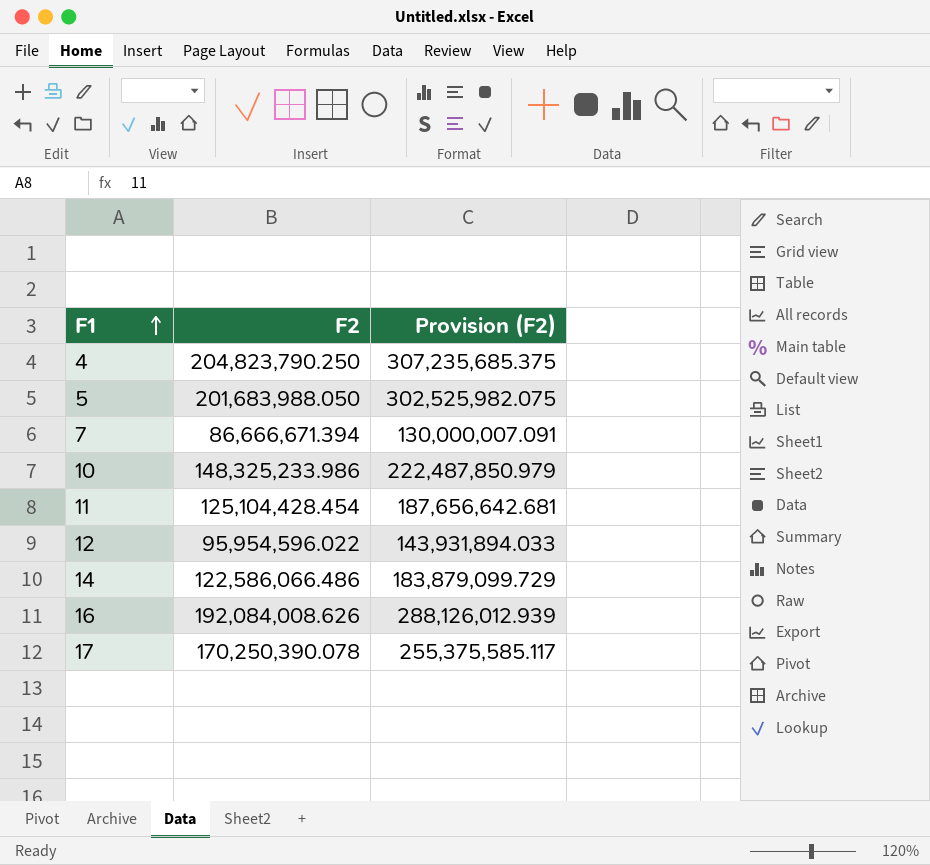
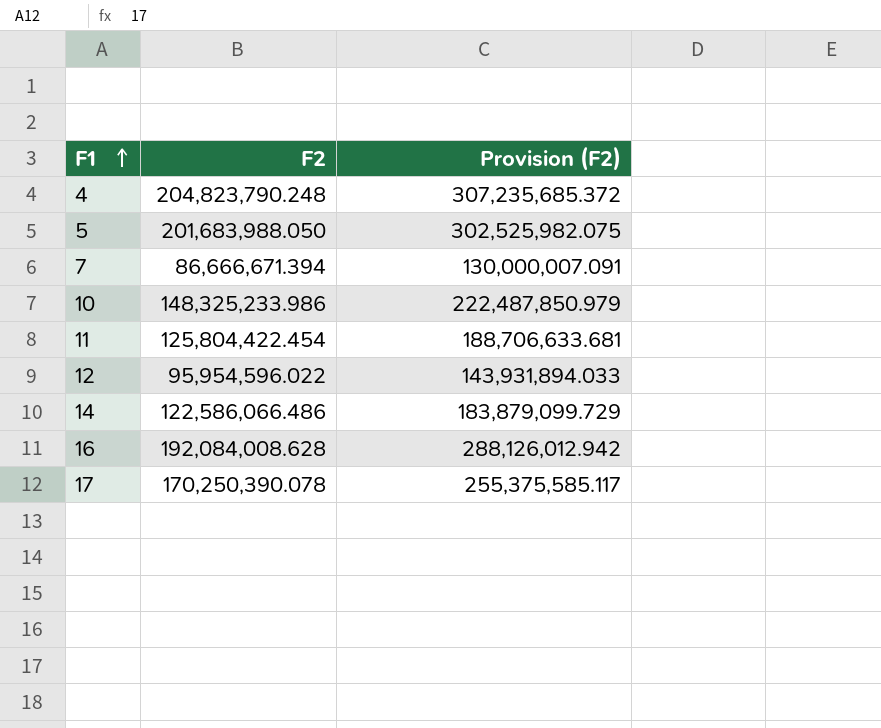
4 | F2: 204,823,790.250 -> 204,823,790.248
4 | Provision (F2): 307,235,685.375 -> 307,235,685.372
11 | F2: 125,104,428.454 -> 125,804,422.454
11 | Provision (F2): 187,656,642.681 -> 188,706,633.681
16 | F2: 192,084,008.626 -> 192,084,008.628
16 | Provision (F2): 288,126,012.939 -> 288,126,012.942

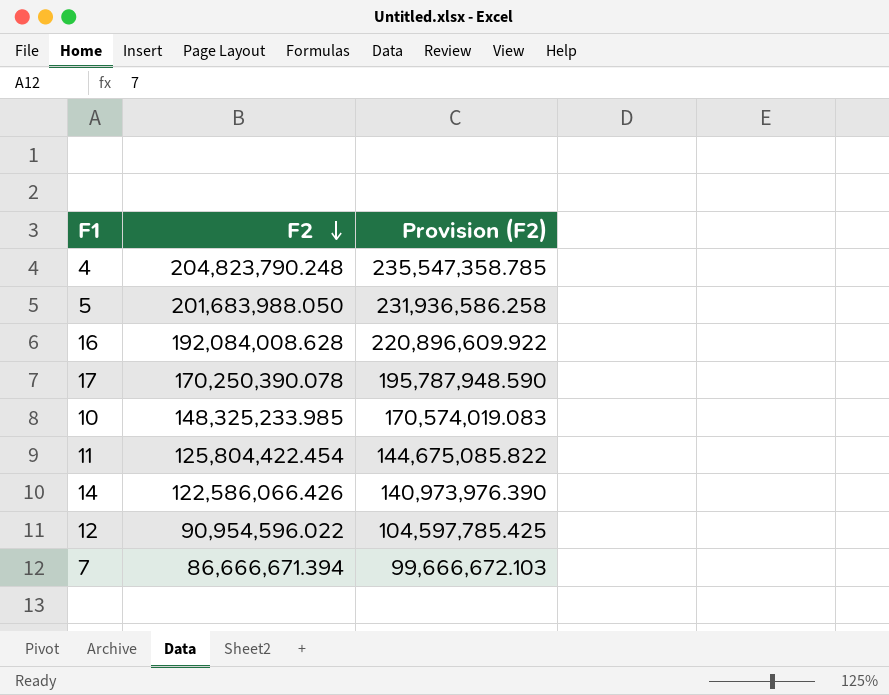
row order: F1 ascending -> F2 descending
column Provision (F2) | formula: [F2] * 1.5 -> [F2] * 1.15
10 | F2: 148,325,233.986 -> 148,325,233.985
14 | F2: 122,586,066.486 -> 122,586,066.426
12 | F2: 95,954,596.022 -> 90,954,596.022

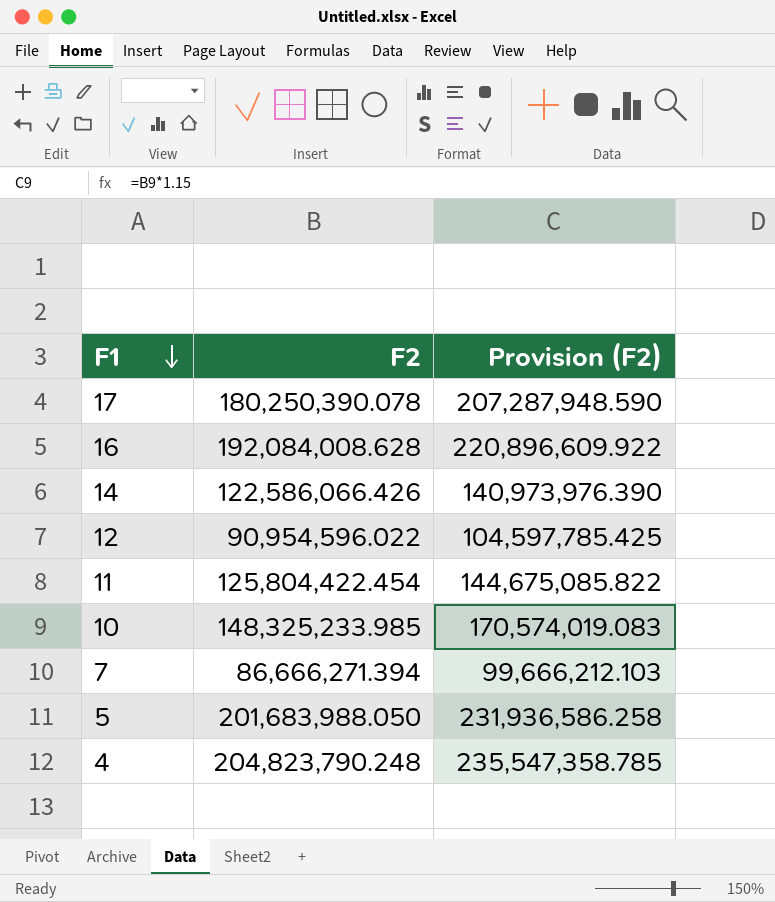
row order: F2 descending -> F1 descending
17 | F2: 170,250,390.078 -> 180,250,390.078
17 | Provision (F2): 195,787,948.590 -> 207,287,948.590
7 | F2: 86,666,671.394 -> 86,666,271.394
7 | Provision (F2): 99,666,672.103 -> 99,666,212.103

